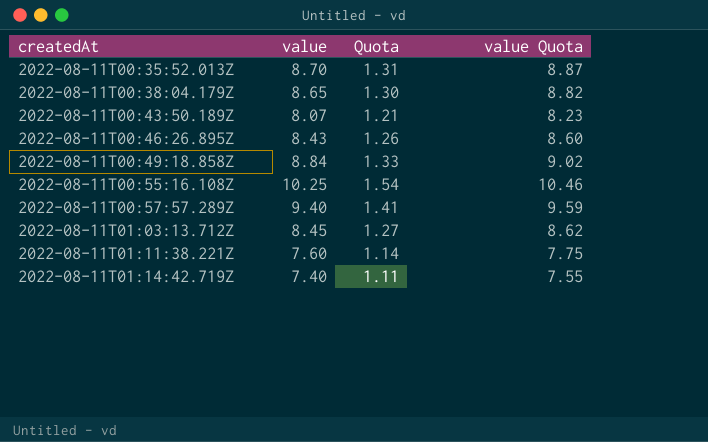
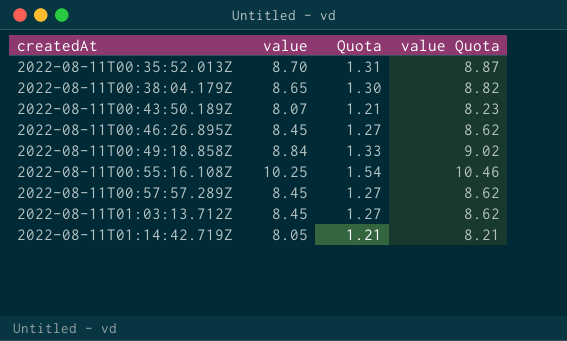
row 2022-08-11T01:11:38.221Z: 7.60 | 1.14 | 7.75 -> none
2022-08-11T00:46:26.895Z | value: 8.43 -> 8.45
2022-08-11T00:46:26.895Z | Quota: 1.26 -> 1.27
2022-08-11T00:46:26.895Z | value Quota: 8.60 -> 8.62
2022-08-11T00:57:57.289Z | value: 9.40 -> 8.45
2022-08-11T00:57:57.289Z | Quota: 1.41 -> 1.27
2022-08-11T00:57:57.289Z | value Quota: 9.59 -> 8.62
2022-08-11T01:14:42.719Z | value: 7.40 -> 8.05
2022-08-11T01:14:42.719Z | Quota: 1.11 -> 1.21
2022-08-11T01:14:42.719Z | value Quota: 7.55 -> 8.21

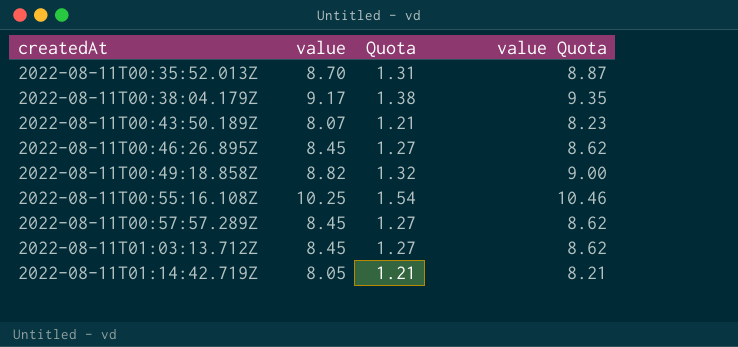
2022-08-11T00:38:04.179Z | value: 8.65 -> 9.17
2022-08-11T00:38:04.179Z | Quota: 1.30 -> 1.38
2022-08-11T00:38:04.179Z | value Quota: 8.82 -> 9.35
2022-08-11T00:49:18.858Z | value: 8.84 -> 8.82
2022-08-11T00:49:18.858Z | Quota: 1.33 -> 1.32
2022-08-11T00:49:18.858Z | value Quota: 9.02 -> 9.00

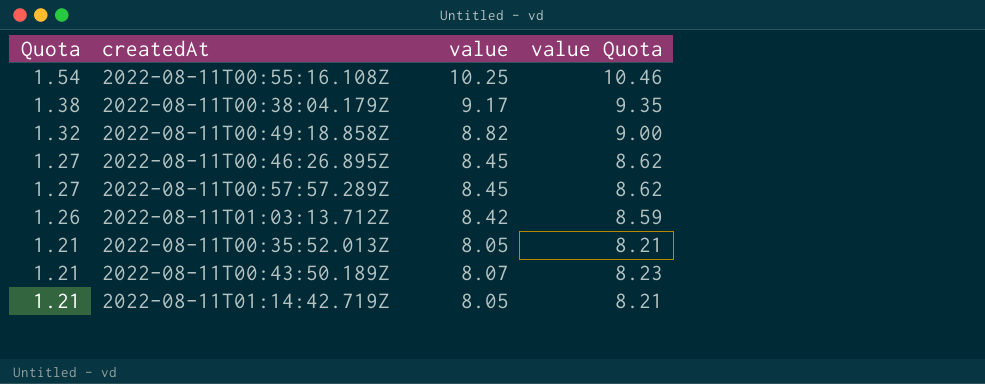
row order: createdAt ascending -> Quota descending
column Quota | position: 3 -> 1
2022-08-11T01:03:13.712Z | Quota: 1.27 -> 1.26
2022-08-11T01:03:13.712Z | value: 8.45 -> 8.42
2022-08-11T01:03:13.712Z | value Quota: 8.62 -> 8.59
2022-08-11T00:35:52.013Z | Quota: 1.31 -> 1.21
2022-08-11T00:35:52.013Z | value: 8.70 -> 8.05
2022-08-11T00:35:52.013Z | value Quota: 8.87 -> 8.21

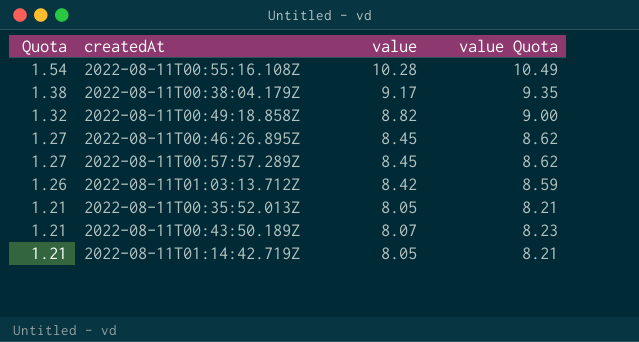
2022-08-11T00:55:16.108Z | value: 10.25 -> 10.28
2022-08-11T00:55:16.108Z | value Quota: 10.46 -> 10.49

